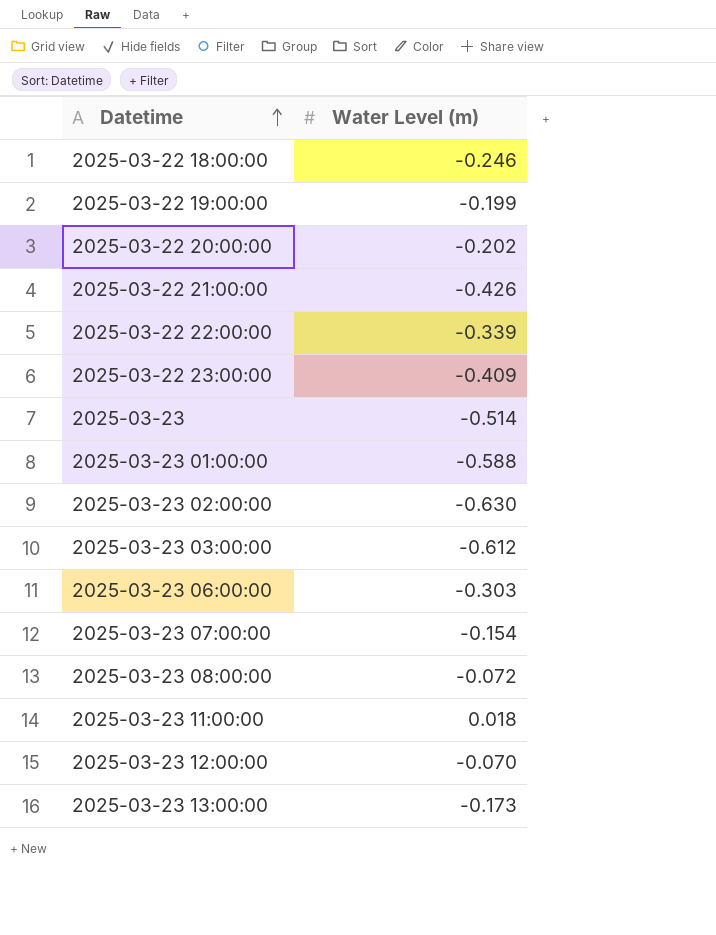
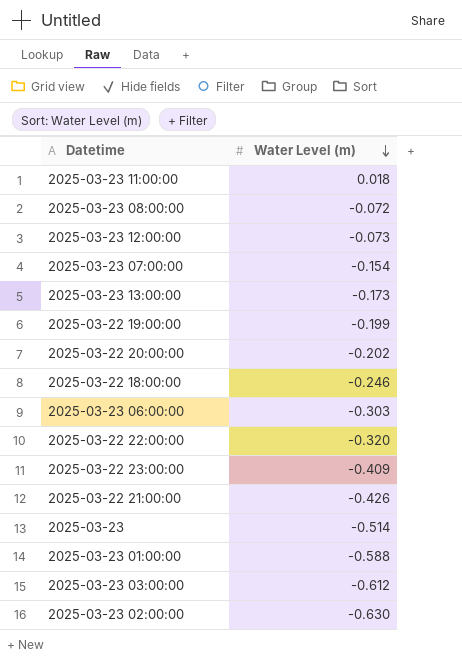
row order: Datetime ascending -> Water Level (m) descending
2025-03-23 12:00:00 | Water Level (m): -0.070 -> -0.073
2025-03-22 22:00:00 | Water Level (m): -0.339 -> -0.320

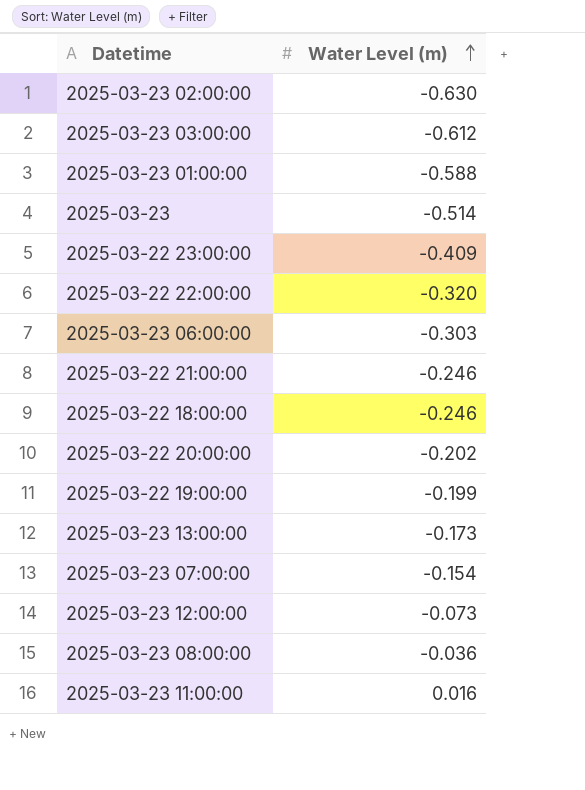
row order: Water Level (m) descending -> Water Level (m) ascending
2025-03-22 21:00:00 | Water Level (m): -0.426 -> -0.246
2025-03-23 08:00:00 | Water Level (m): -0.072 -> -0.036
2025-03-23 11:00:00 | Water Level (m): 0.018 -> 0.016

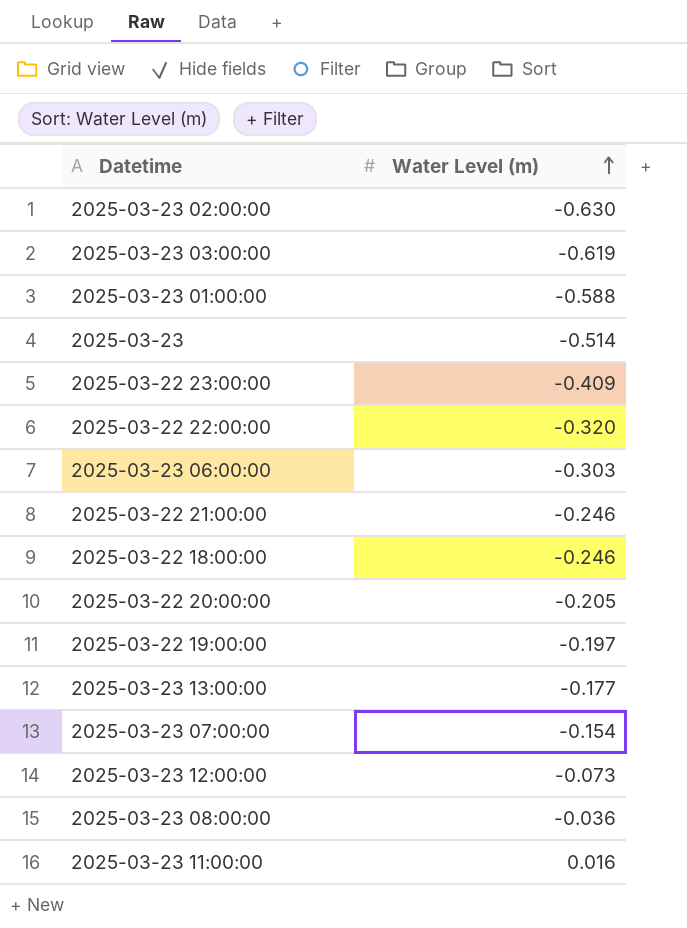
2025-03-23 03:00:00 | Water Level (m): -0.612 -> -0.619
2025-03-22 20:00:00 | Water Level (m): -0.202 -> -0.205
2025-03-22 19:00:00 | Water Level (m): -0.199 -> -0.197
2025-03-23 13:00:00 | Water Level (m): -0.173 -> -0.177

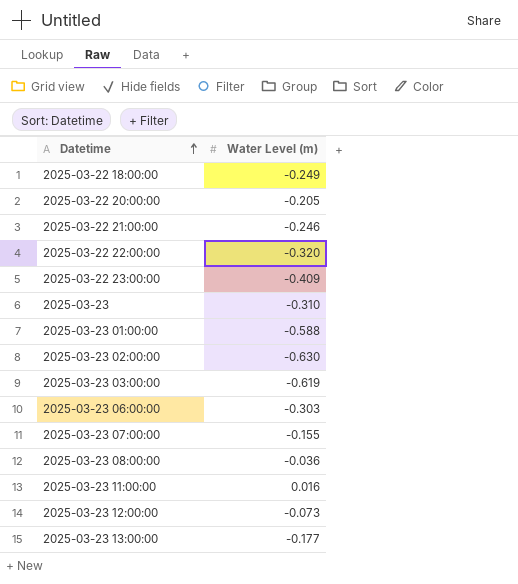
row order: Water Level (m) ascending -> Datetime ascending
row 2025-03-22 19:00:00: -0.197 -> none
2025-03-22 18:00:00 | Water Level (m): -0.246 -> -0.249
2025-03-23 | Water Level (m): -0.514 -> -0.310
2025-03-23 07:00:00 | Water Level (m): -0.154 -> -0.155

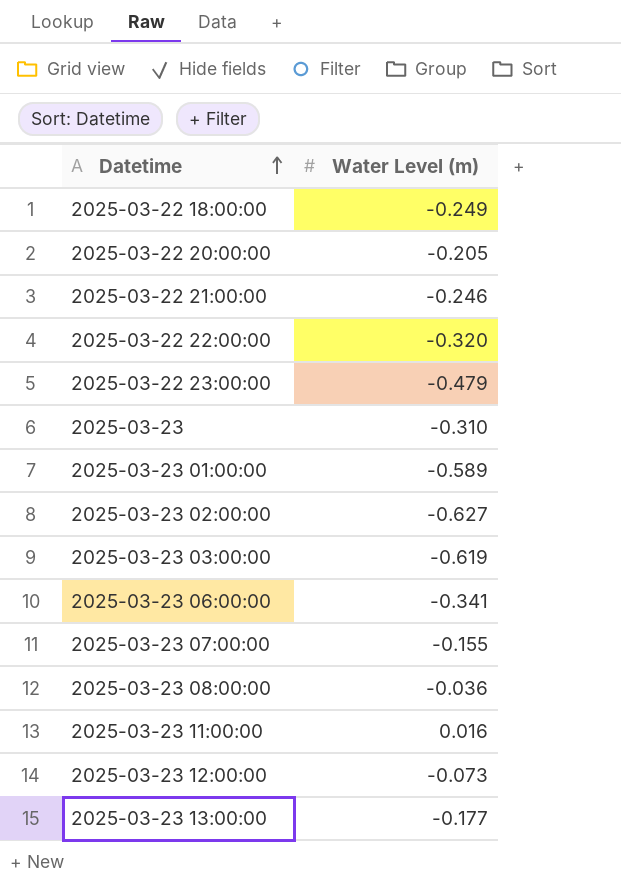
2025-03-22 23:00:00 | Water Level (m): -0.409 -> -0.479
2025-03-23 01:00:00 | Water Level (m): -0.588 -> -0.589
2025-03-23 02:00:00 | Water Level (m): -0.630 -> -0.627
2025-03-23 06:00:00 | Water Level (m): -0.303 -> -0.341

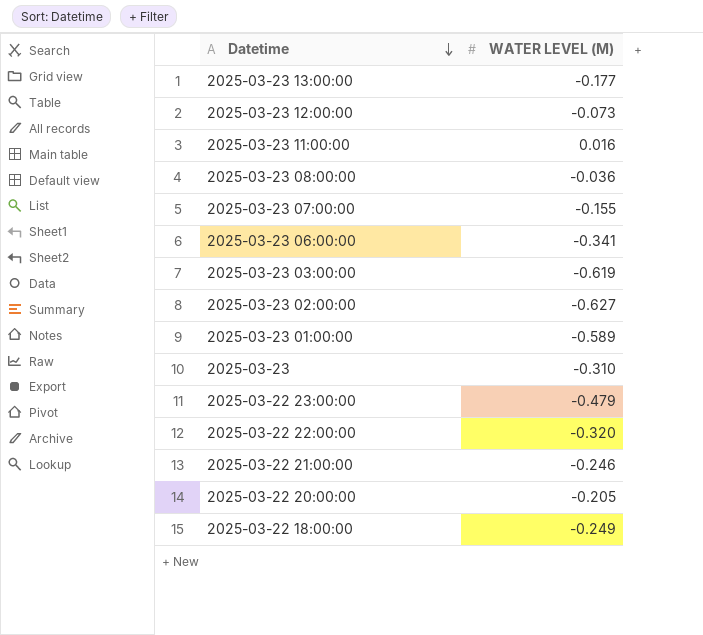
row order: Datetime ascending -> Datetime descending
column name: Water Level (m) -> WATER LEVEL (M)

